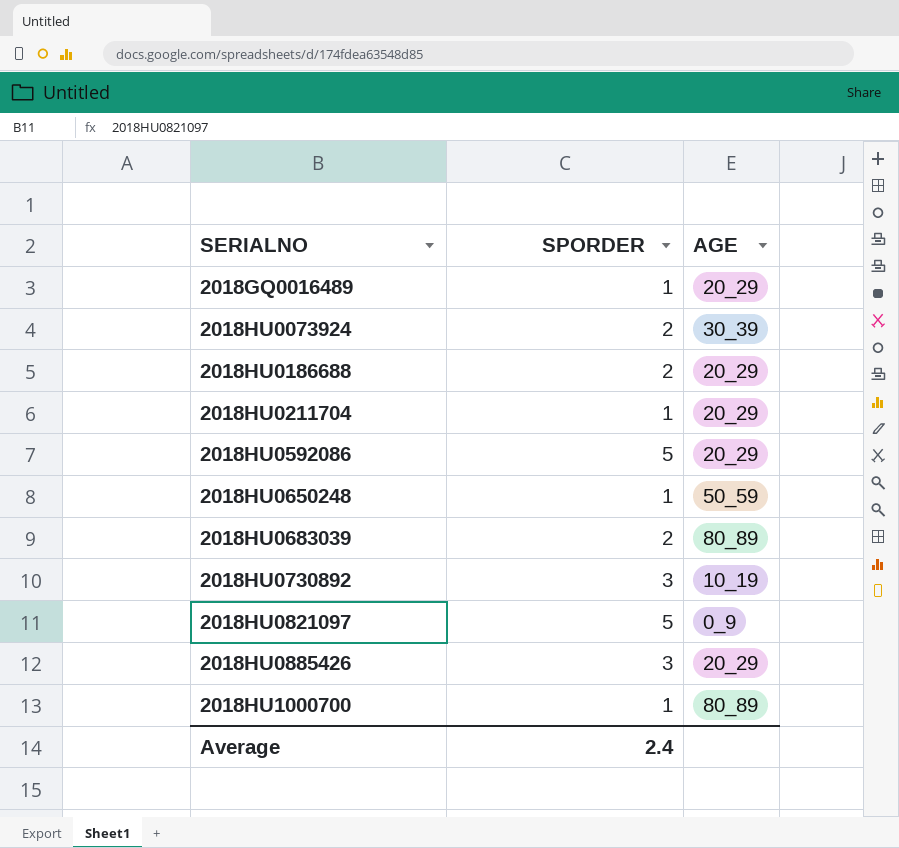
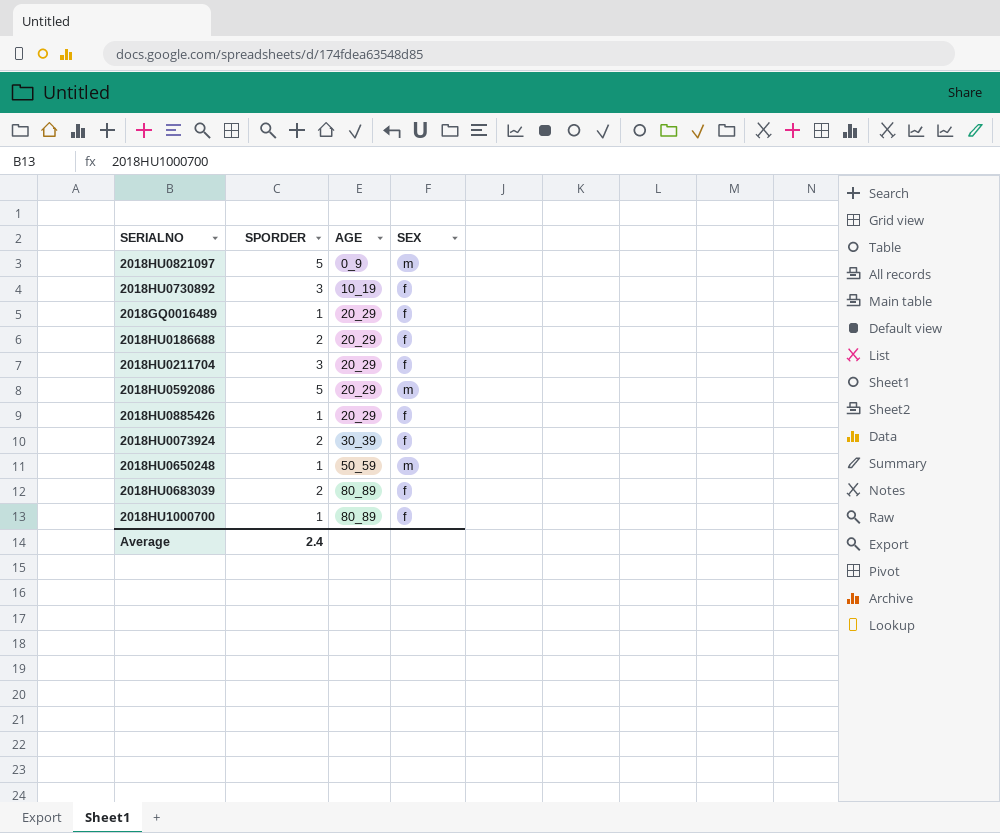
row order: SERIALNO ascending -> AGE ascending
column SEX | position: none -> 4
2018HU0211704 | SPORDER: 1 -> 3
2018HU0885426 | SPORDER: 3 -> 1

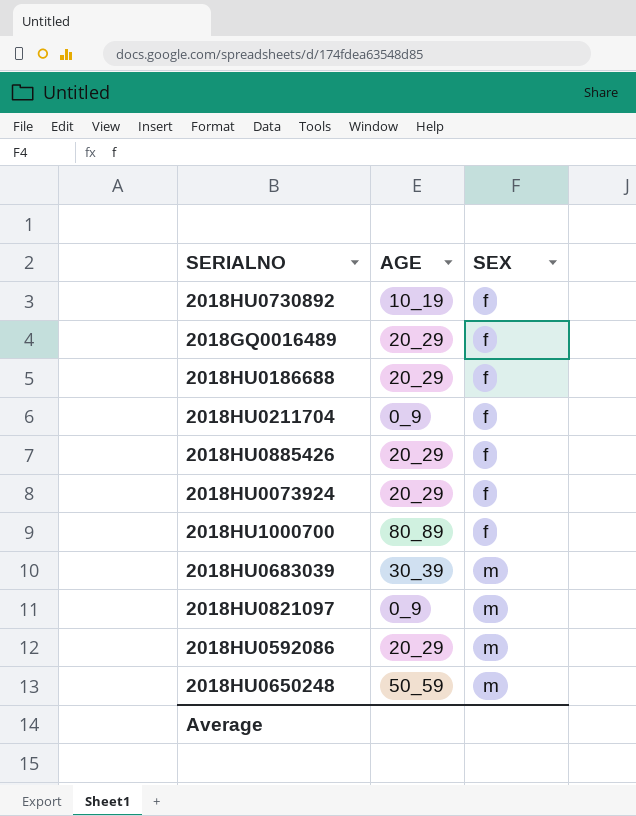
row order: AGE ascending -> SEX ascending
column SPORDER | position: 2 -> none
2018HU0211704 | AGE: 20_29 -> 0_9
2018HU0073924 | AGE: 30_39 -> 20_29
2018HU0683039 | AGE: 80_89 -> 30_39
2018HU0683039 | SEX: f -> m

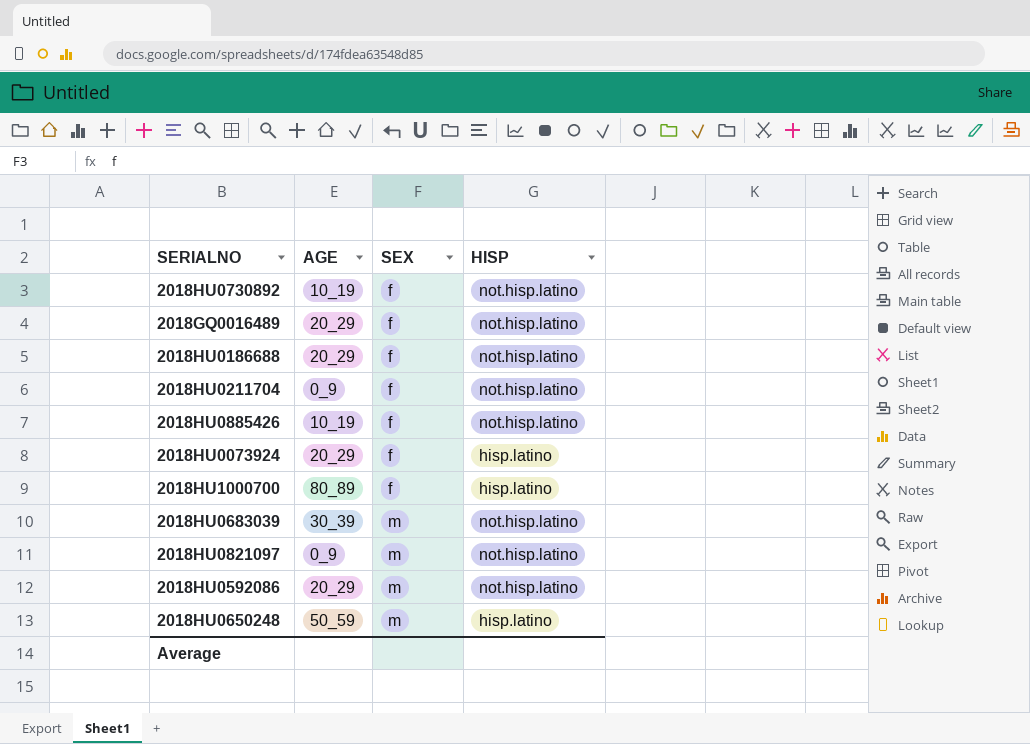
column HISP | position: none -> 4
2018HU0885426 | AGE: 20_29 -> 10_19

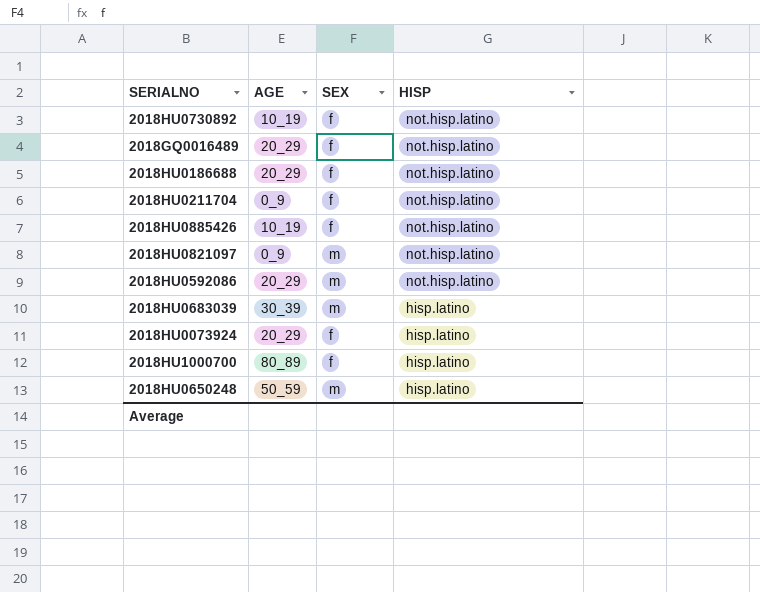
row order: SEX ascending -> HISP descending
2018HU0683039 | HISP: not.hisp.latino -> hisp.latino

